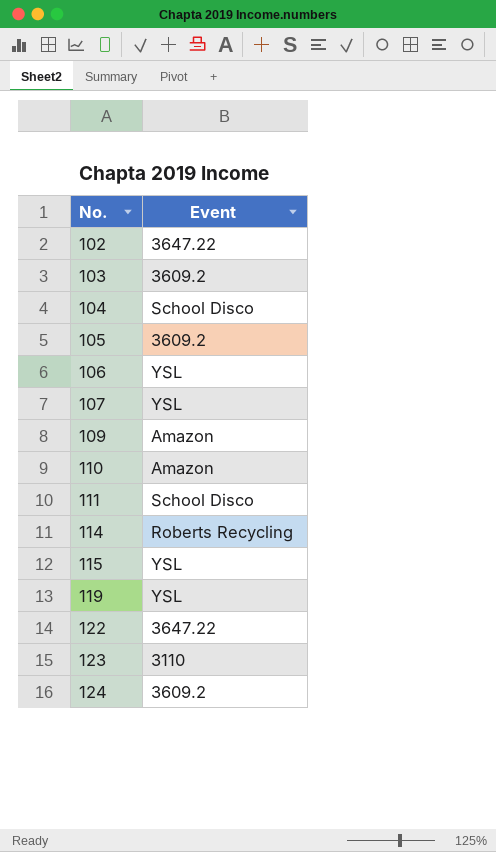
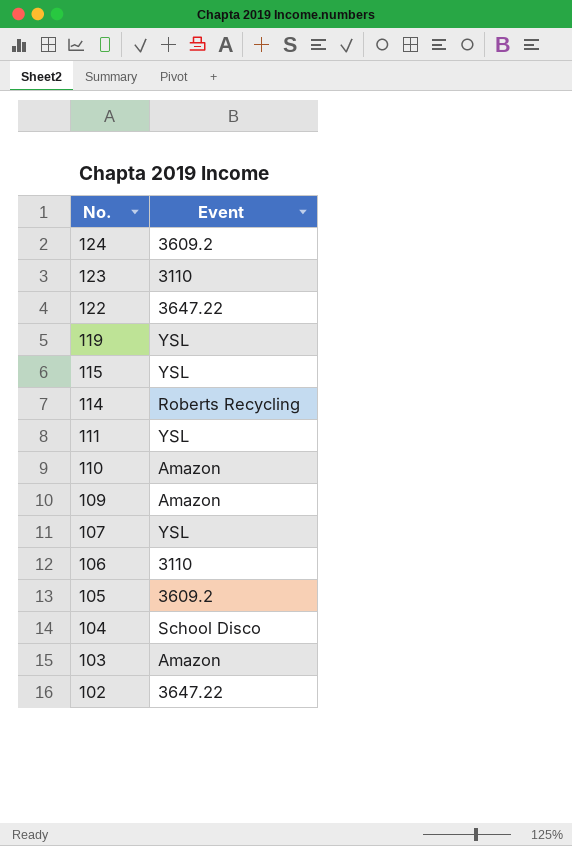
row order: No. ascending -> No. descending
111 | Event: School Disco -> YSL
106 | Event: YSL -> 3110
103 | Event: 3609.2 -> Amazon

